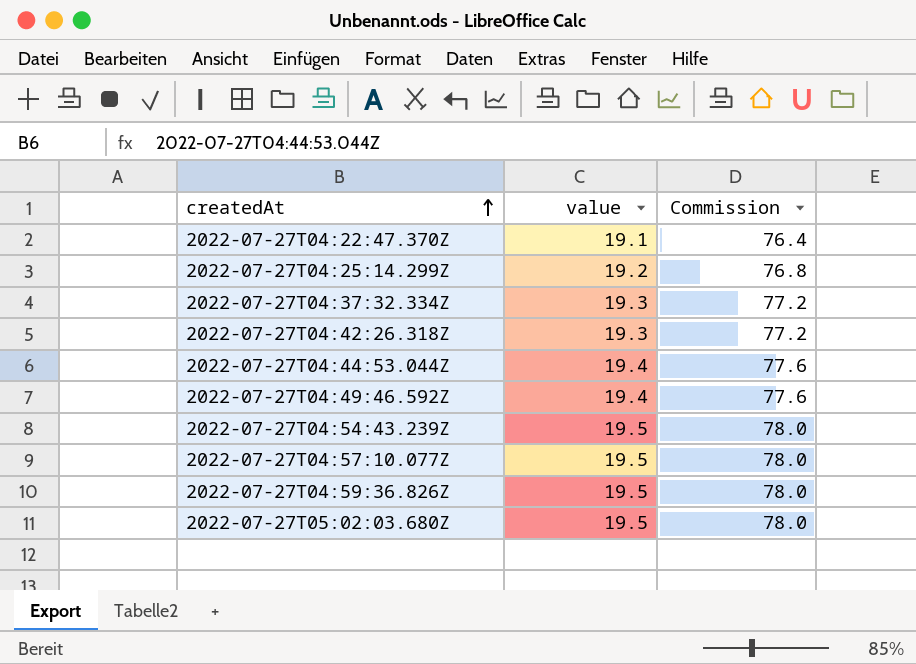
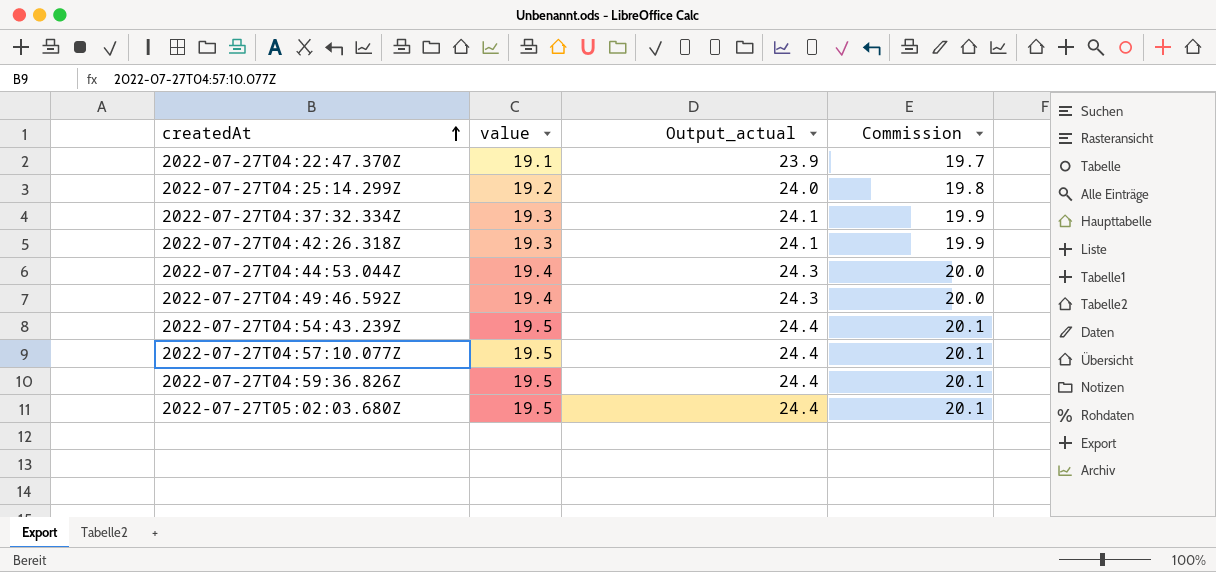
column Output_actual | formula: none -> [value] * 1.25
column Commission | formula: [value] * 4 -> [value] * 1.03

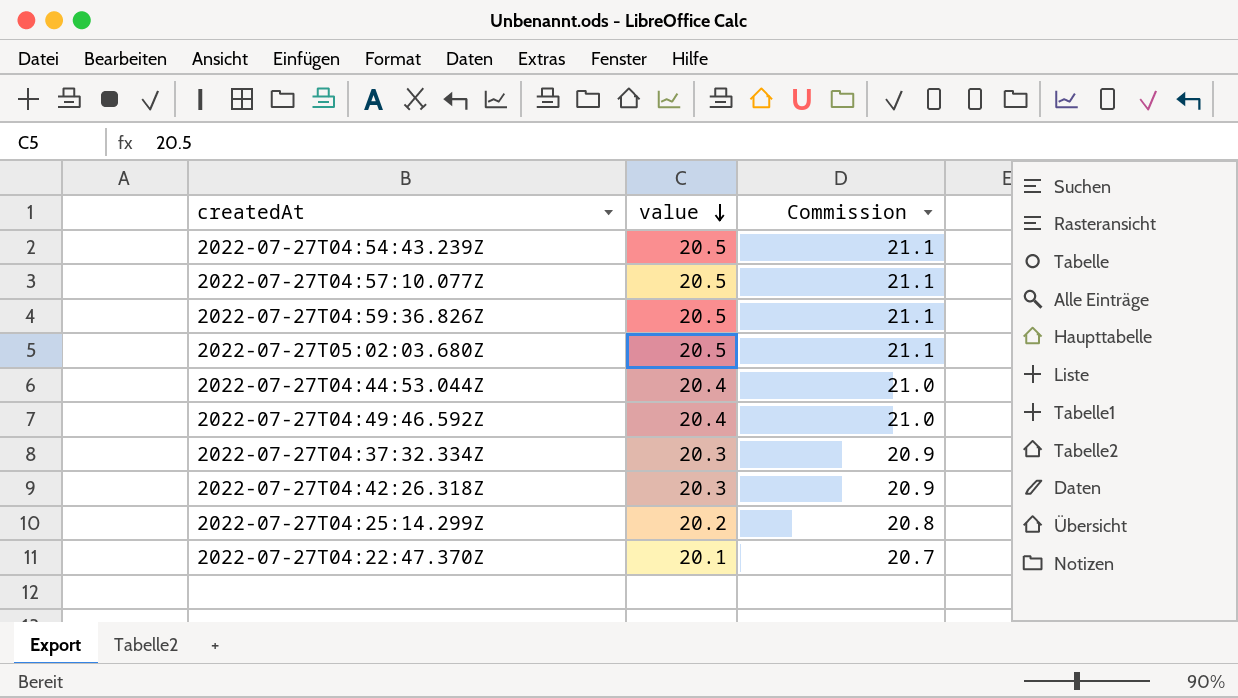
row order: createdAt ascending -> value descending
column Output_actual | formula: [value] * 1.25 -> none
2022-07-27T04:54:43.239Z | value: 19.5 -> 20.5
2022-07-27T04:54:43.239Z | Commission: 20.1 -> 21.1
2022-07-27T04:57:10.077Z | value: 19.5 -> 20.5
2022-07-27T04:57:10.077Z | Commission: 20.1 -> 21.1
2022-07-27T04:59:36.826Z | value: 19.5 -> 20.5
2022-07-27T04:59:36.826Z | Commission: 20.1 -> 21.1
2022-07-27T05:02:03.680Z | value: 19.5 -> 20.5
2022-07-27T05:02:03.680Z | Commission: 20.1 -> 21.1
2022-07-27T04:44:53.044Z | value: 19.4 -> 20.4
2022-07-27T04:44:53.044Z | Commission: 20.0 -> 21.0
2022-07-27T04:49:46.592Z | value: 19.4 -> 20.4
2022-07-27T04:49:46.592Z | Commission: 20.0 -> 21.0
2022-07-27T04:37:32.334Z | value: 19.3 -> 20.3
2022-07-27T04:37:32.334Z | Commission: 19.9 -> 20.9
2022-07-27T04:42:26.318Z | value: 19.3 -> 20.3
2022-07-27T04:42:26.318Z | Commission: 19.9 -> 20.9
2022-07-27T04:25:14.299Z | value: 19.2 -> 20.2
2022-07-27T04:25:14.299Z | Commission: 19.8 -> 20.8
2022-07-27T04:22:47.370Z | value: 19.1 -> 20.1
2022-07-27T04:22:47.370Z | Commission: 19.7 -> 20.7

